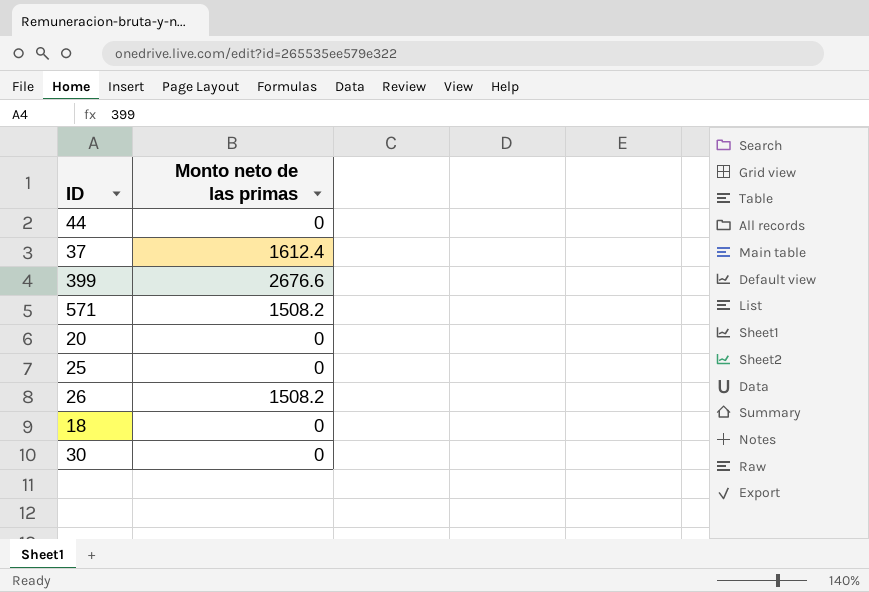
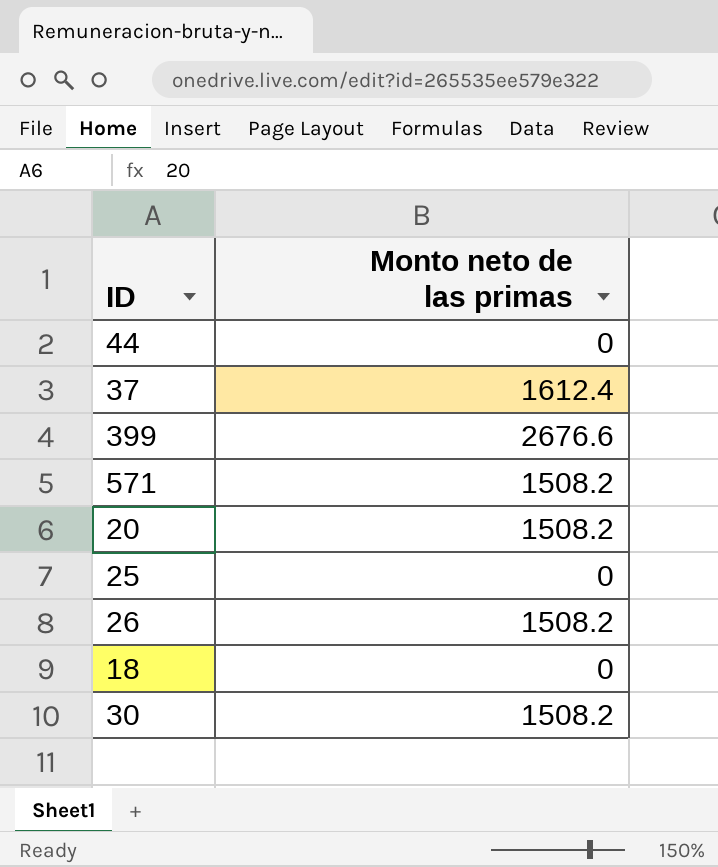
20 | Monto neto de las primas: 0 -> 1508.2
30 | Monto neto de las primas: 0 -> 1508.2

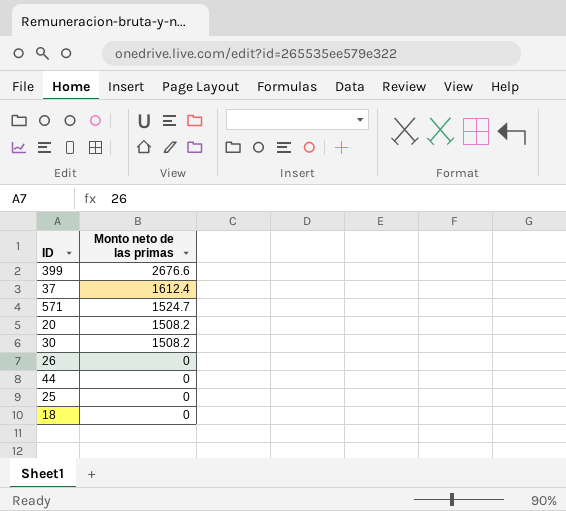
row order: none -> Monto neto de las primas descending
571 | Monto neto de las primas: 1508.2 -> 1524.7
26 | Monto neto de las primas: 1508.2 -> 0

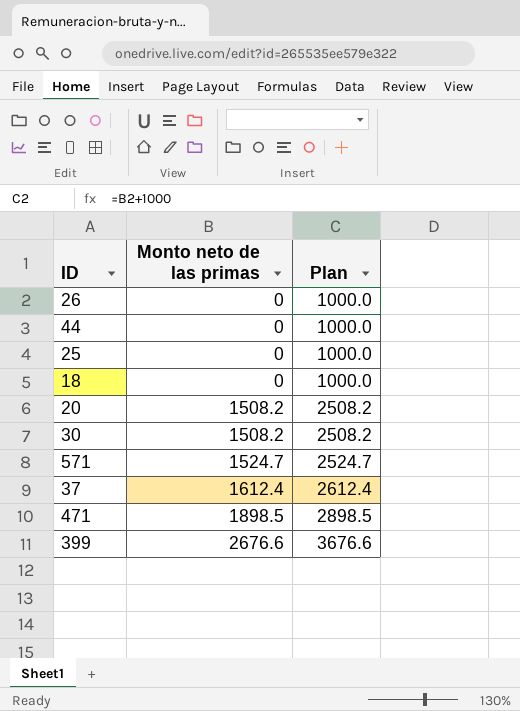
row order: Monto neto de las primas descending -> Monto neto de las primas ascending
column Plan | formula: none -> [Monto neto de las primas] + 1000
row 471: none -> 1898.5 | 2898.5

